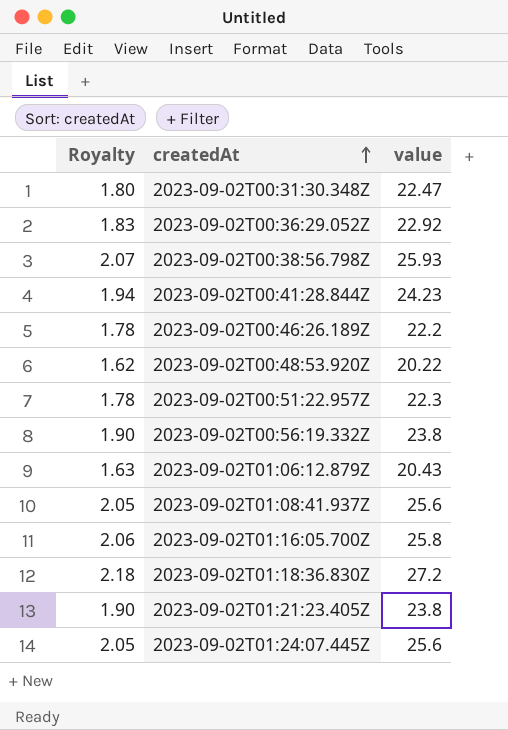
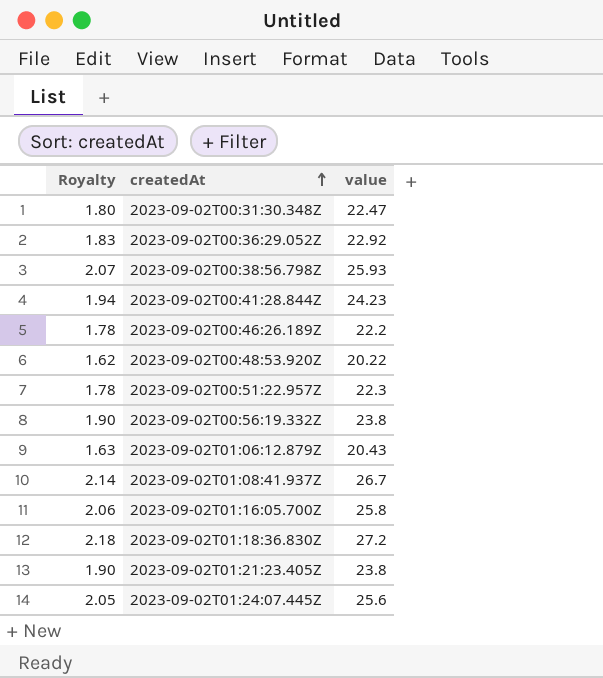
2023-09-02T01:08:41.937Z | Royalty: 2.05 -> 2.14
2023-09-02T01:08:41.937Z | value: 25.6 -> 26.7

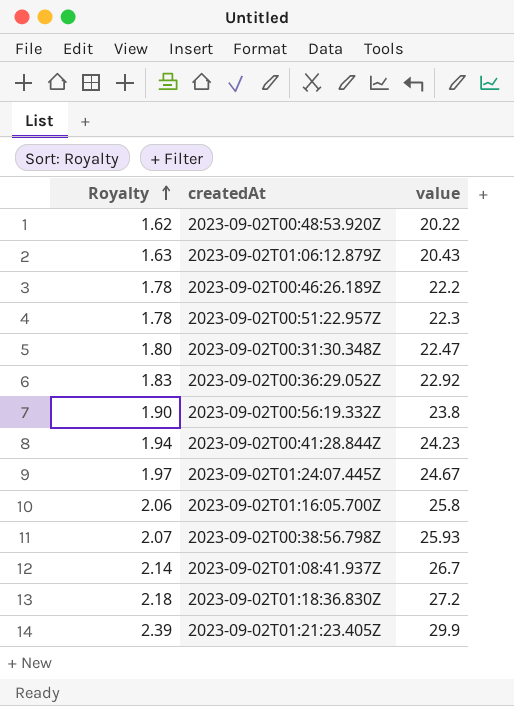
row order: createdAt ascending -> Royalty ascending
2023-09-02T01:24:07.445Z | Royalty: 2.05 -> 1.97
2023-09-02T01:24:07.445Z | value: 25.6 -> 24.67
2023-09-02T01:21:23.405Z | Royalty: 1.90 -> 2.39
2023-09-02T01:21:23.405Z | value: 23.8 -> 29.9

